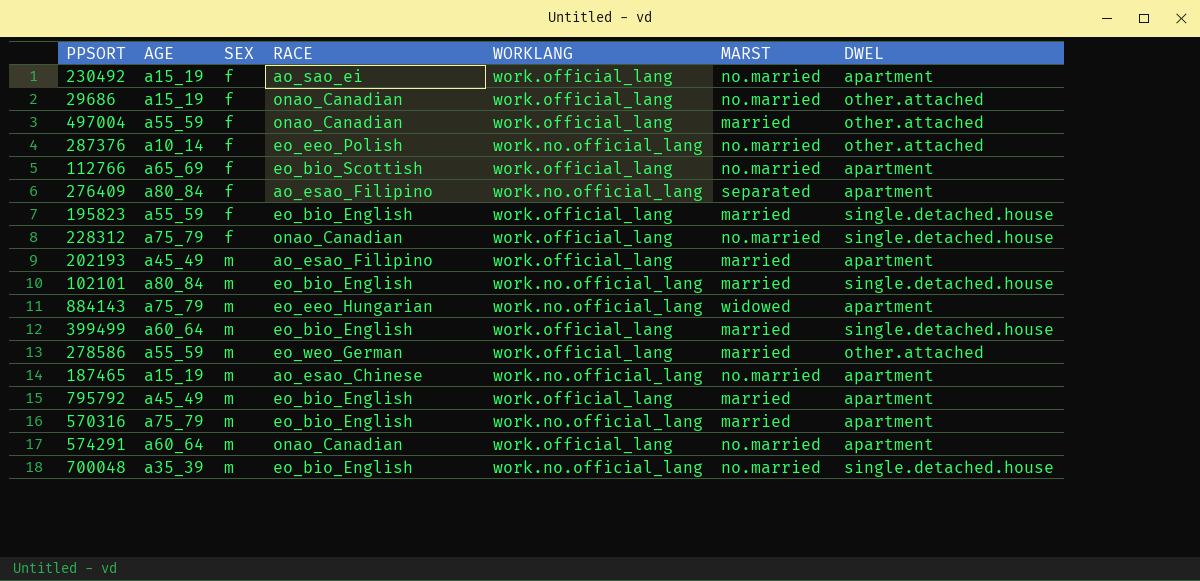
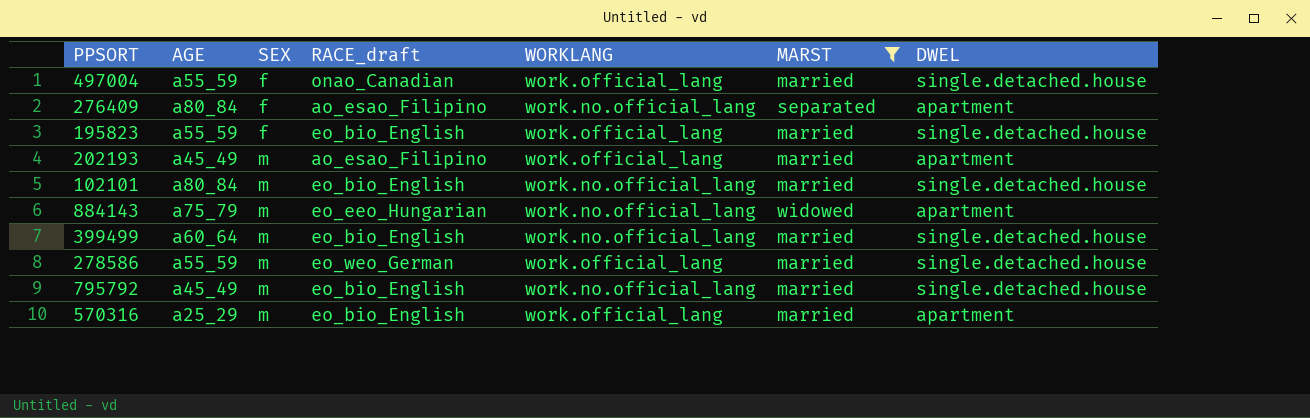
filter: none -> MARST != no.married
column name: RACE -> RACE_draft
497004 | DWEL: other.attached -> single.detached.house
399499 | WORKLANG: work.official_lang -> work.no.official_lang
278586 | DWEL: other.attached -> single.detached.house
795792 | WORKLANG: work.official_lang -> work.no.official_lang
795792 | DWEL: apartment -> single.detached.house
570316 | AGE: a75_79 -> a25_29
570316 | WORKLANG: work.no.official_lang -> work.official_lang

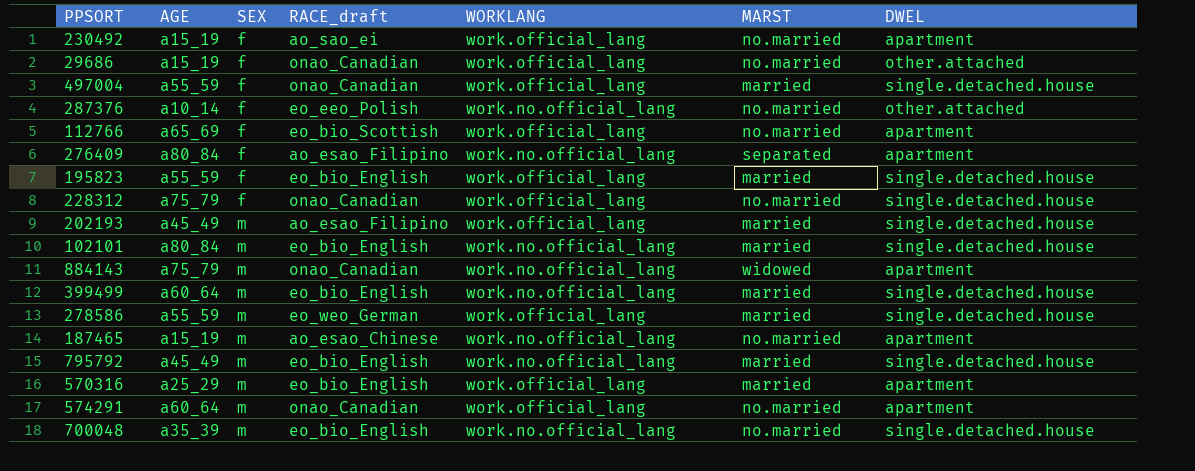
filter: MARST != no.married -> none
202193 | DWEL: apartment -> single.detached.house
884143 | RACE_draft: eo_eeo_Hungarian -> onao_Canadian

